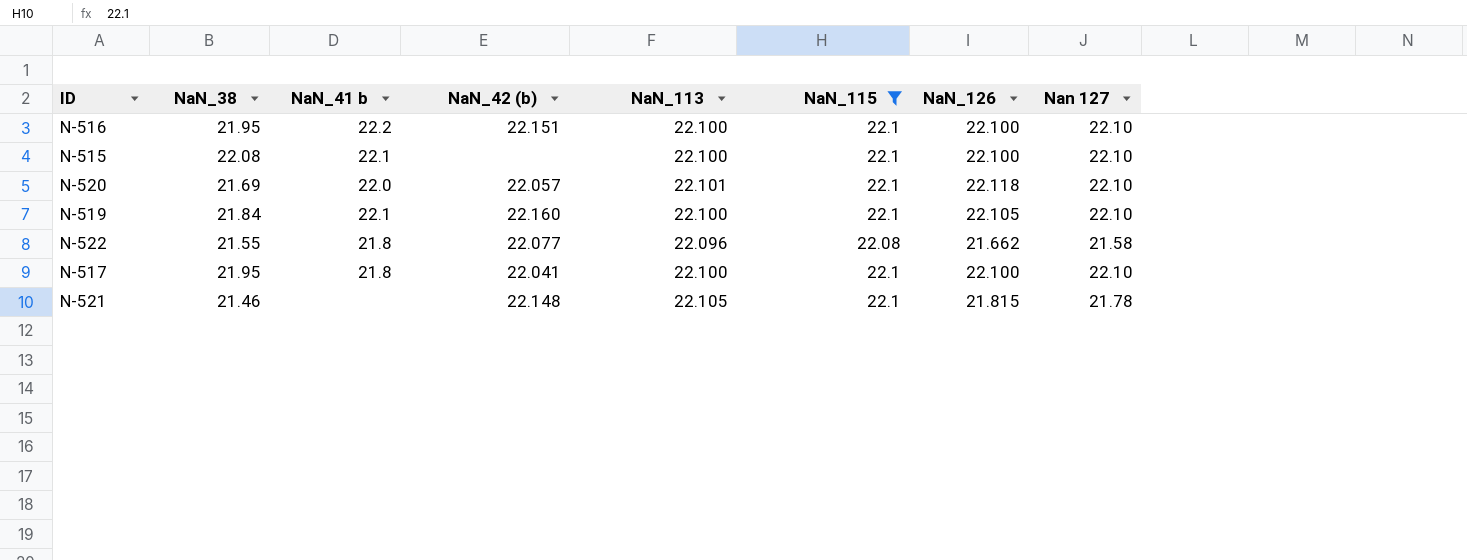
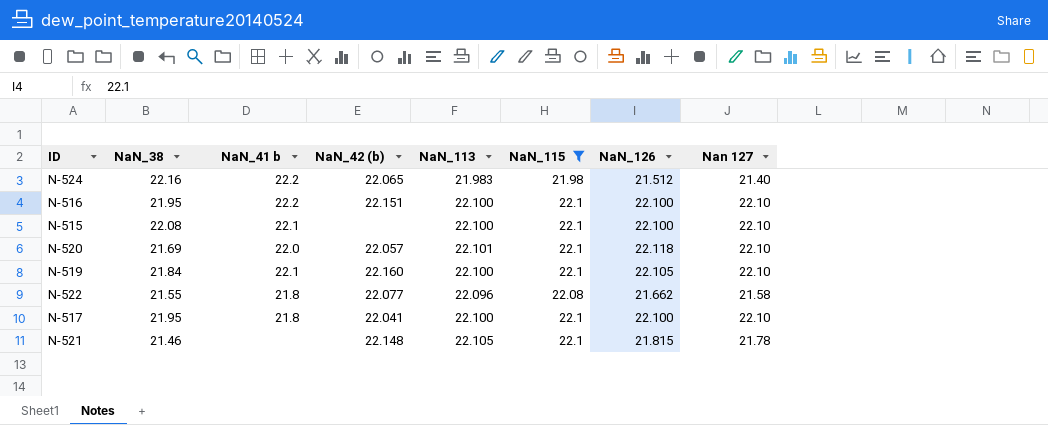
row N-524: none -> 22.16 | 22.2 | 22.065 | 21.983 | 21.98 | 21.512 | 21.40

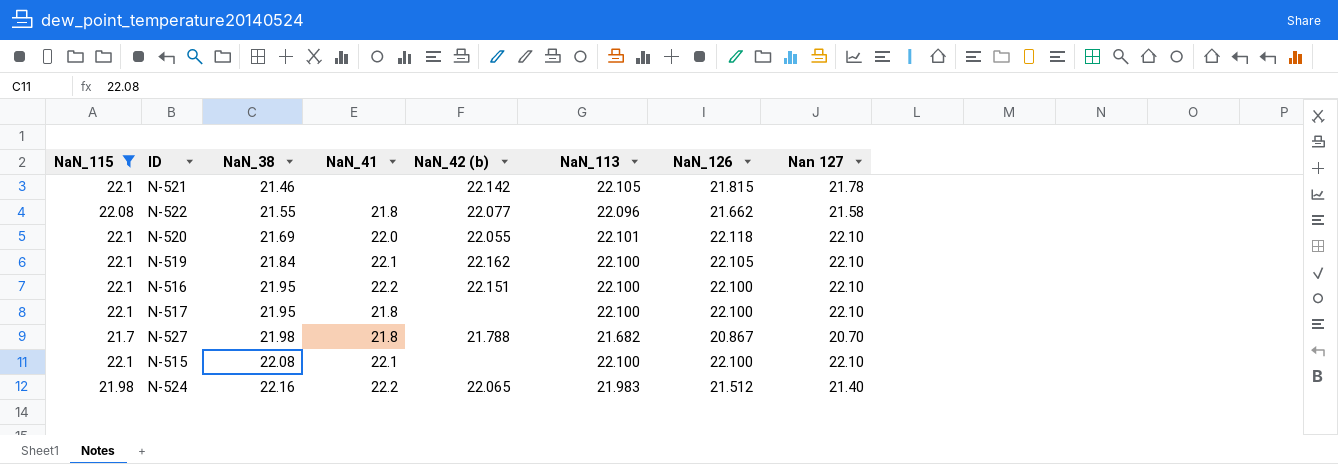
row order: none -> NaN_38 ascending
column NaN_115 | position: 6 -> 1
column name: NaN_41 b -> NaN_41
N-521 | NaN_42 (b): 22.148 -> 22.142
N-520 | NaN_42 (b): 22.057 -> 22.055
N-519 | NaN_42 (b): 22.160 -> 22.162
N-517 | NaN_42 (b): 22.041 -> none
row N-527: none -> 21.7 | 21.98 | 21.8 | 21.788 | 21.682 | 20.867 | 20.70

